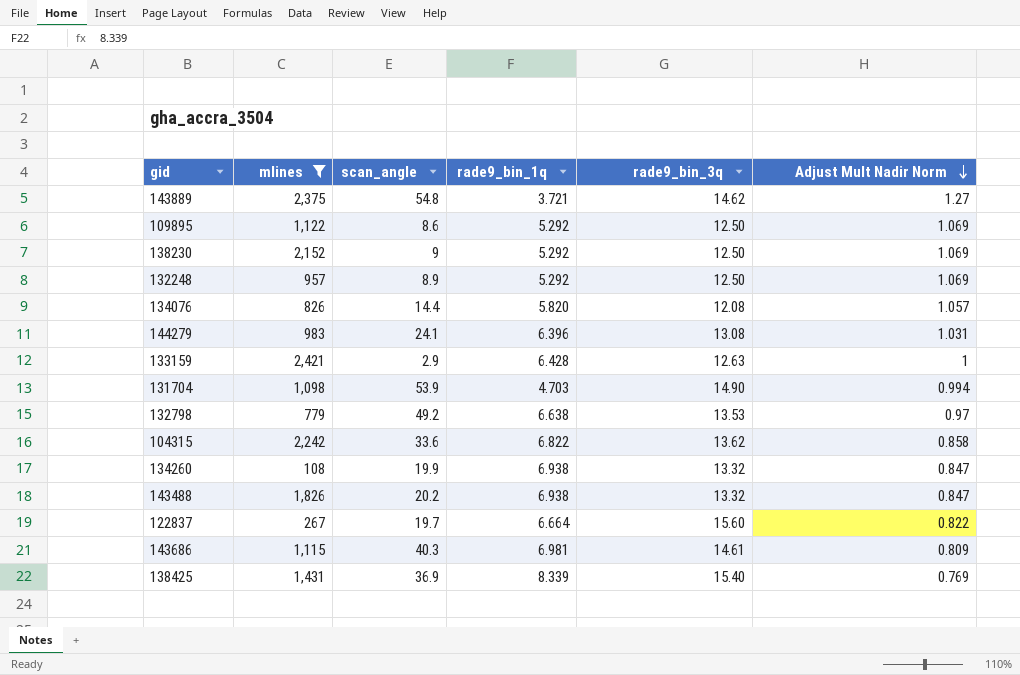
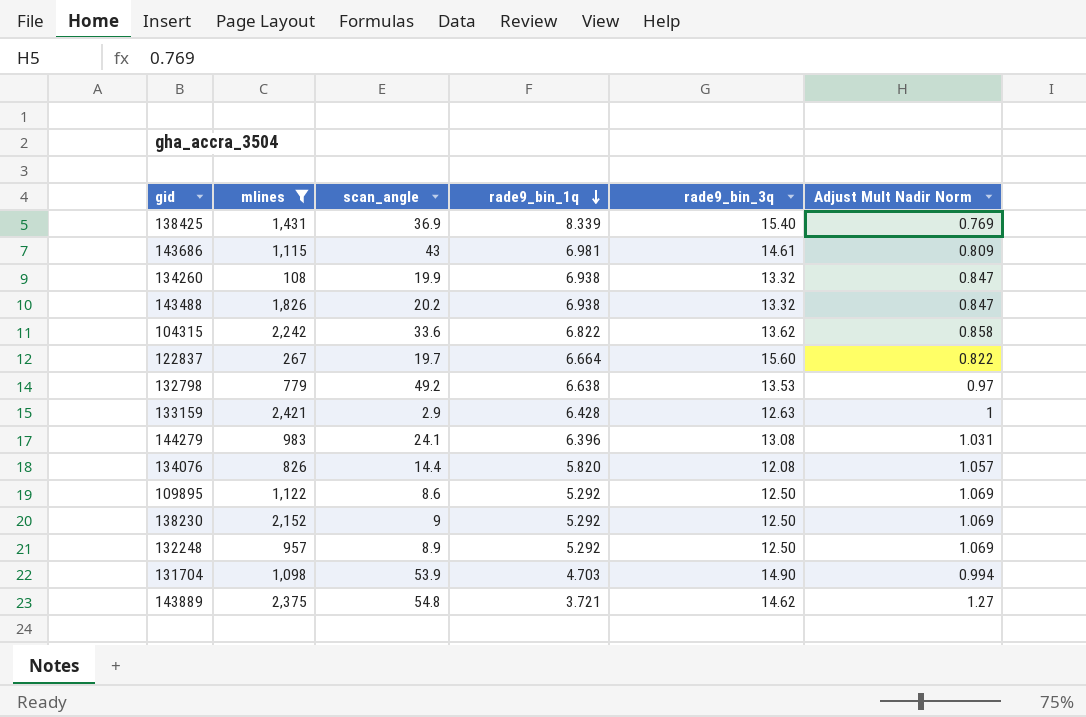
row order: Adjust Mult Nadir Norm descending -> rade9_bin_1q descending
143686 | scan_angle: 40.3 -> 43

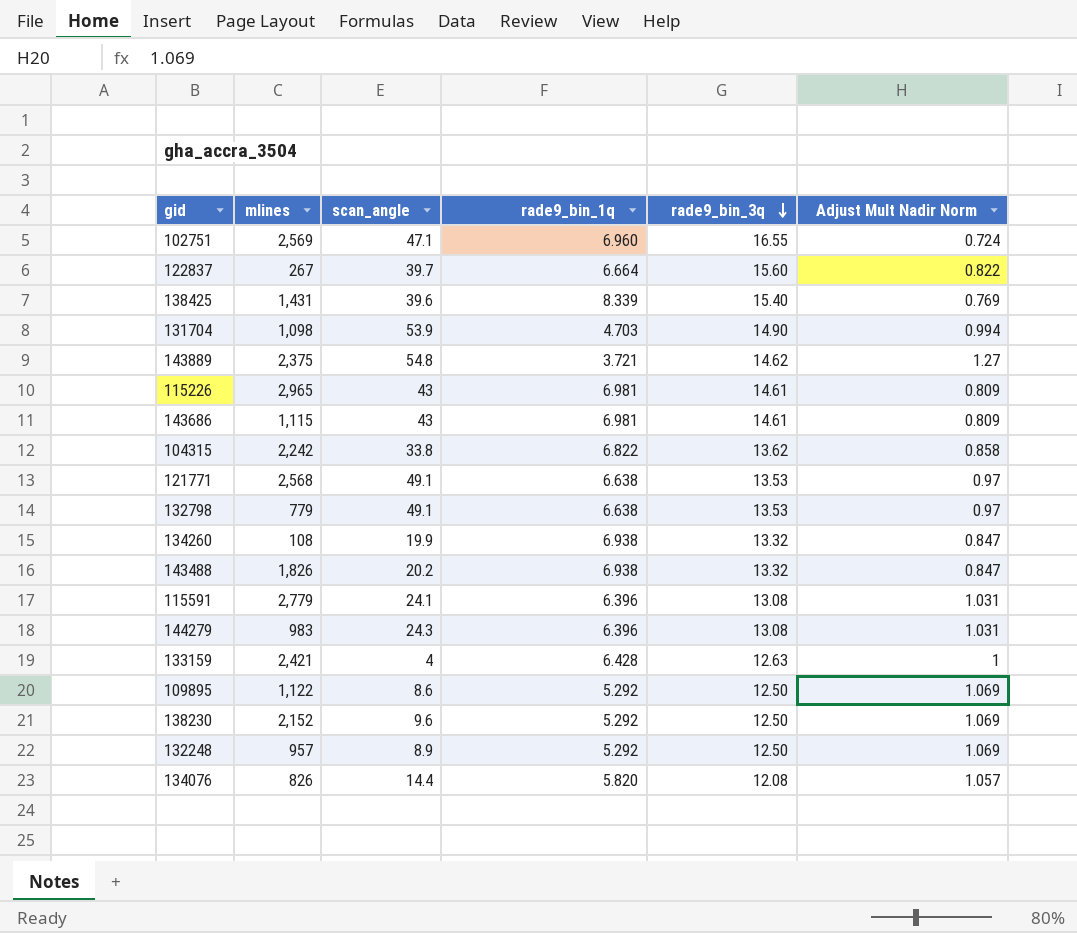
filter: mlines <= 2,421 -> none
row order: rade9_bin_1q descending -> rade9_bin_3q descending
122837 | scan_angle: 19.7 -> 39.7
138425 | scan_angle: 36.9 -> 39.6
104315 | scan_angle: 33.6 -> 33.8
132798 | scan_angle: 49.2 -> 49.1
144279 | scan_angle: 24.1 -> 24.3
133159 | scan_angle: 2.9 -> 4
138230 | scan_angle: 9 -> 9.6

